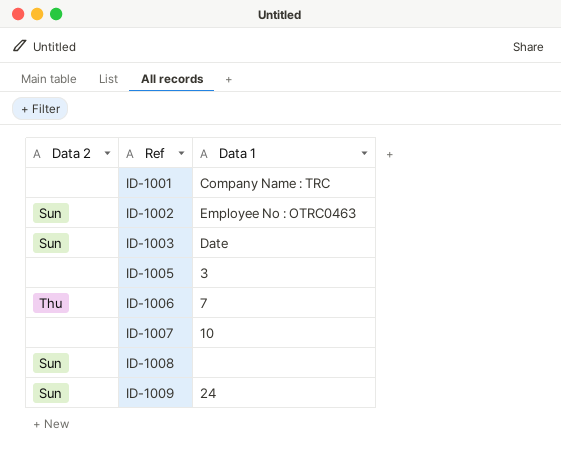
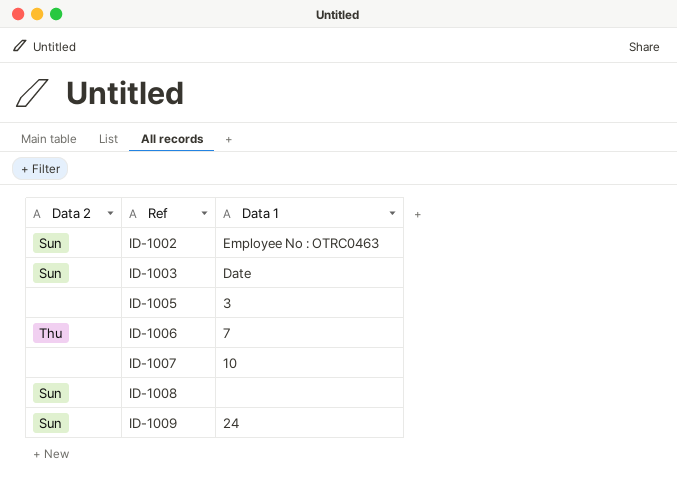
row ID-1001: none | Company Name : TRC -> none

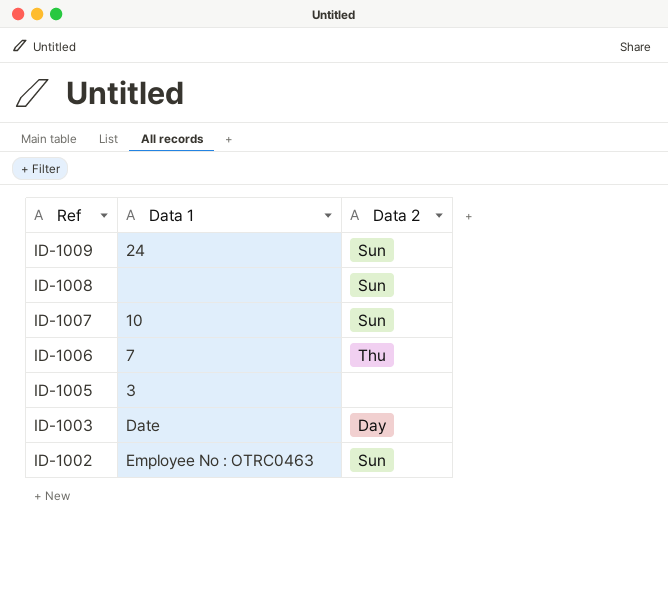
row order: Ref ascending -> Ref descending
column Data 2 | position: 1 -> 3
ID-1007 | Data 2: none -> Sun
ID-1003 | Data 2: Sun -> Day

